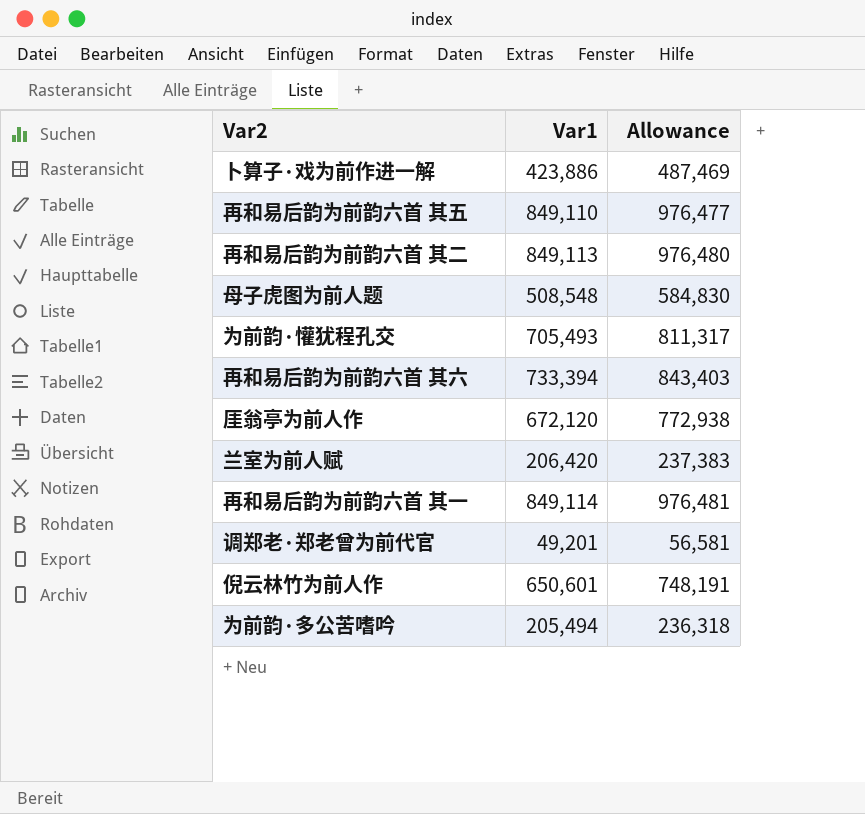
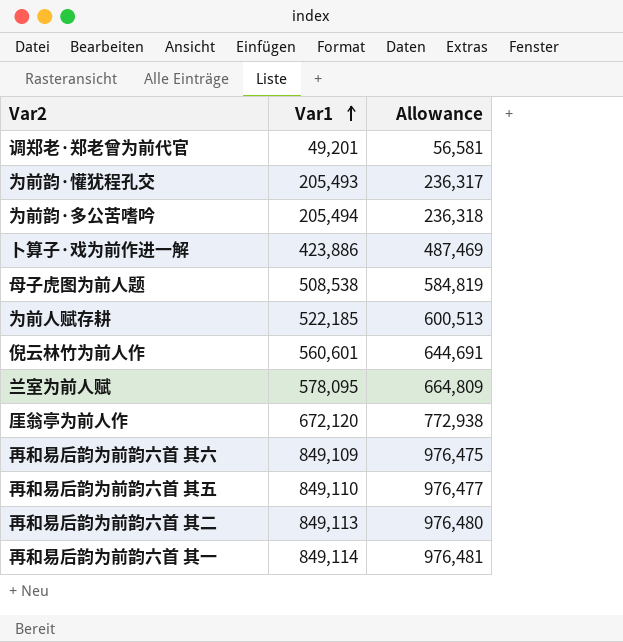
row order: none -> Var1 ascending
为前韵·懽犹程孔交 | Var1: 705,493 -> 205,493
为前韵·懽犹程孔交 | Allowance: 811,317 -> 236,317
母子虎图为前人题 | Var1: 508,548 -> 508,538
母子虎图为前人题 | Allowance: 584,830 -> 584,819
row 为前人赋存耕: none -> 522,185 | 600,513
倪云林竹为前人作 | Var1: 650,601 -> 560,601
倪云林竹为前人作 | Allowance: 748,191 -> 644,691
兰室为前人赋 | Var1: 206,420 -> 578,095
兰室为前人赋 | Allowance: 237,383 -> 664,809
再和易后韵为前韵六首 其六 | Var1: 733,394 -> 849,109
再和易后韵为前韵六首 其六 | Allowance: 843,403 -> 976,475

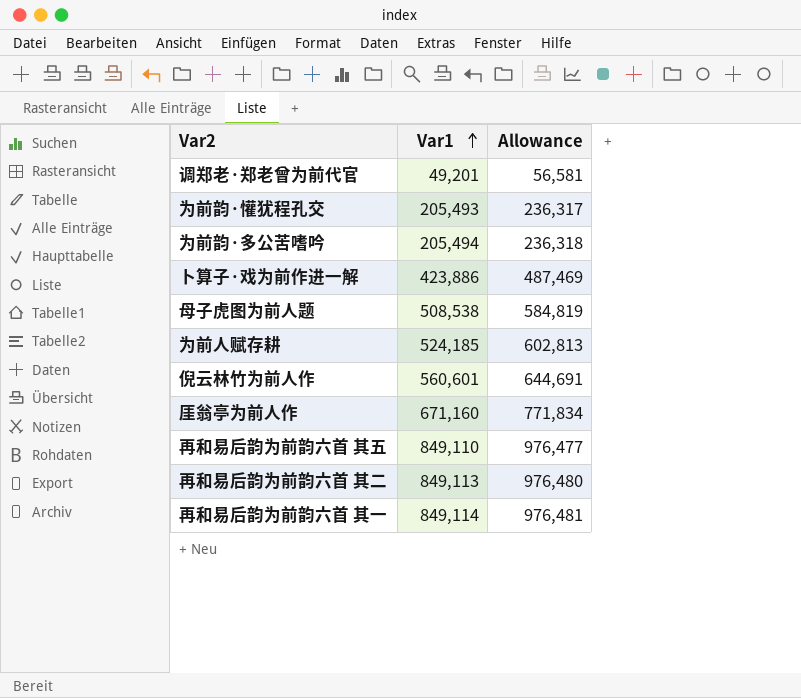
row 兰室为前人赋: 578,095 | 664,809 -> none
row 再和易后韵为前韵六首 其六: 849,109 | 976,475 -> none
为前人赋存耕 | Var1: 522,185 -> 524,185
为前人赋存耕 | Allowance: 600,513 -> 602,813
厓翁亭为前人作 | Var1: 672,120 -> 671,160
厓翁亭为前人作 | Allowance: 772,938 -> 771,834

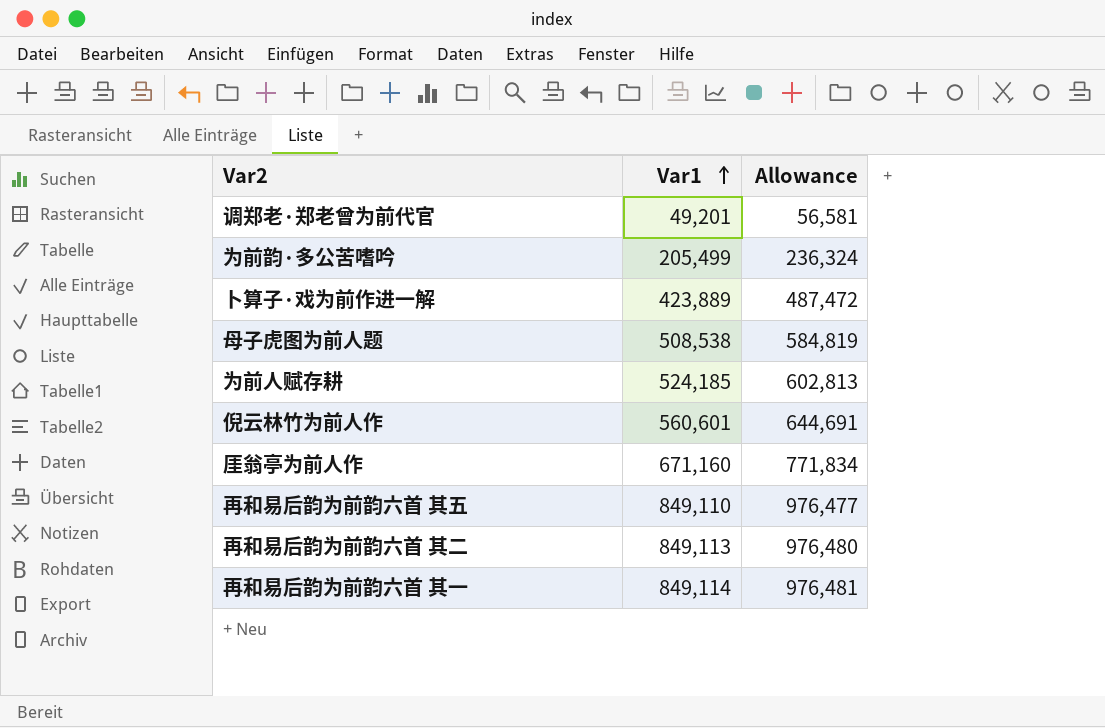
row 为前韵·懽犹程孔交: 205,493 | 236,317 -> none
为前韵·多公苦嗜吟 | Var1: 205,494 -> 205,499
为前韵·多公苦嗜吟 | Allowance: 236,318 -> 236,324
卜算子·戏为前作进一解 | Var1: 423,886 -> 423,889
卜算子·戏为前作进一解 | Allowance: 487,469 -> 487,472

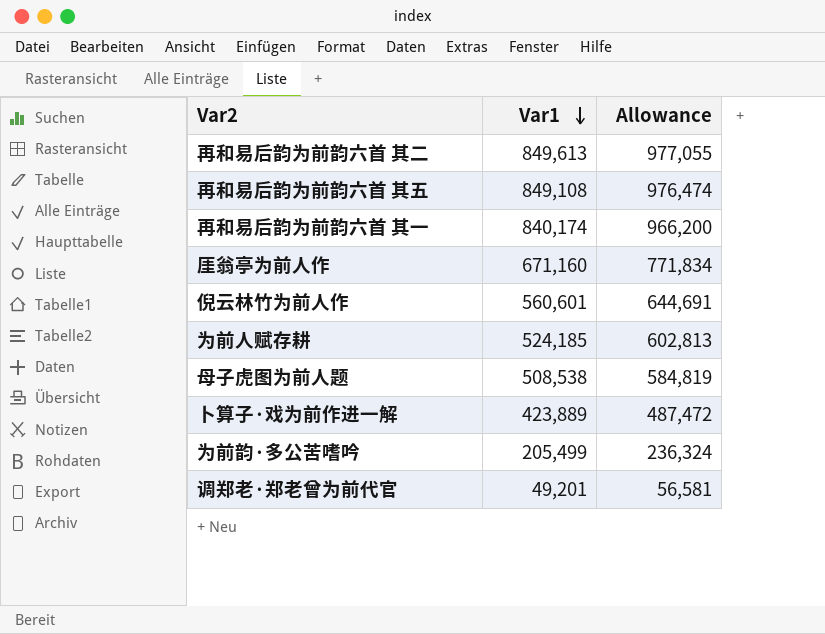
row order: Var1 ascending -> Var1 descending
再和易后韵为前韵六首 其二 | Var1: 849,113 -> 849,613
再和易后韵为前韵六首 其二 | Allowance: 976,480 -> 977,055
再和易后韵为前韵六首 其五 | Var1: 849,110 -> 849,108
再和易后韵为前韵六首 其五 | Allowance: 976,477 -> 976,474
再和易后韵为前韵六首 其一 | Var1: 849,114 -> 840,174
再和易后韵为前韵六首 其一 | Allowance: 976,481 -> 966,200

